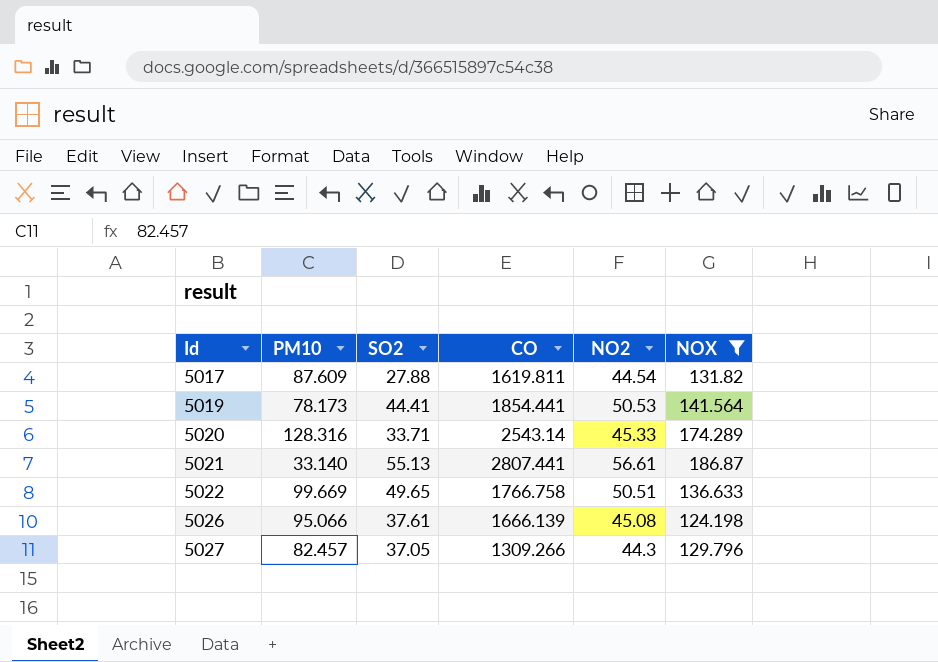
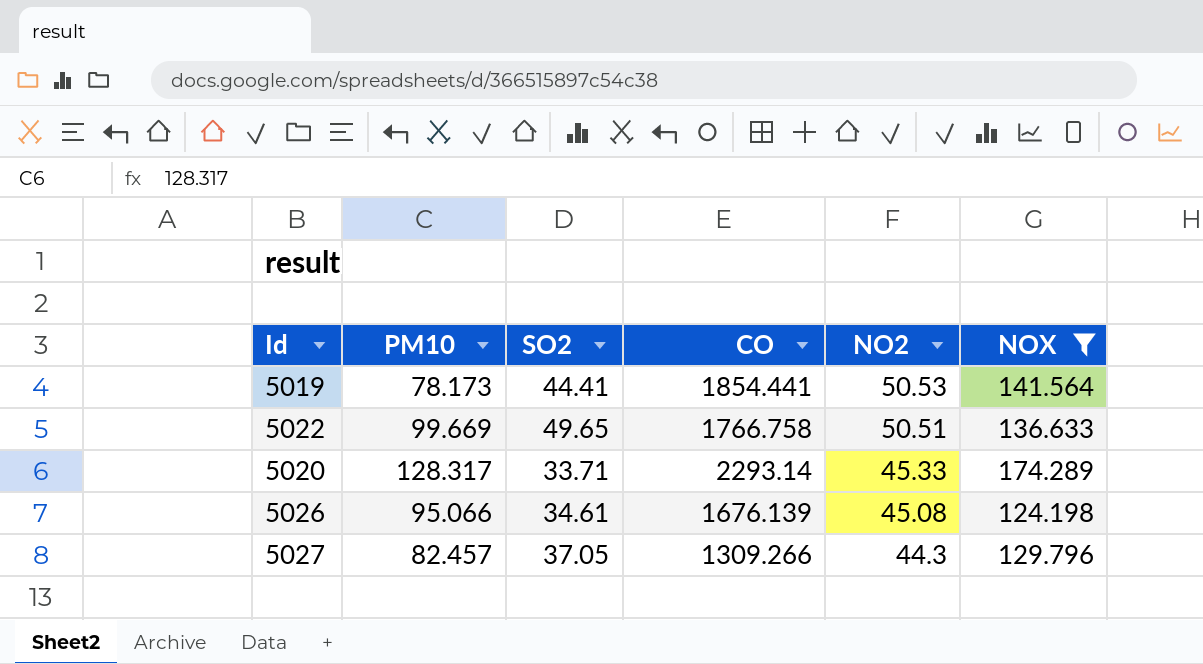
row order: Id ascending -> NO2 descending
row 5017: 87.609 | 27.88 | 1619.811 | 44.54 | 131.82 -> none
row 5021: 33.140 | 55.13 | 2807.441 | 56.61 | 186.87 -> none
5020 | PM10: 128.316 -> 128.317
5020 | CO: 2543.14 -> 2293.14
5026 | SO2: 37.61 -> 34.61
5026 | CO: 1666.139 -> 1676.139

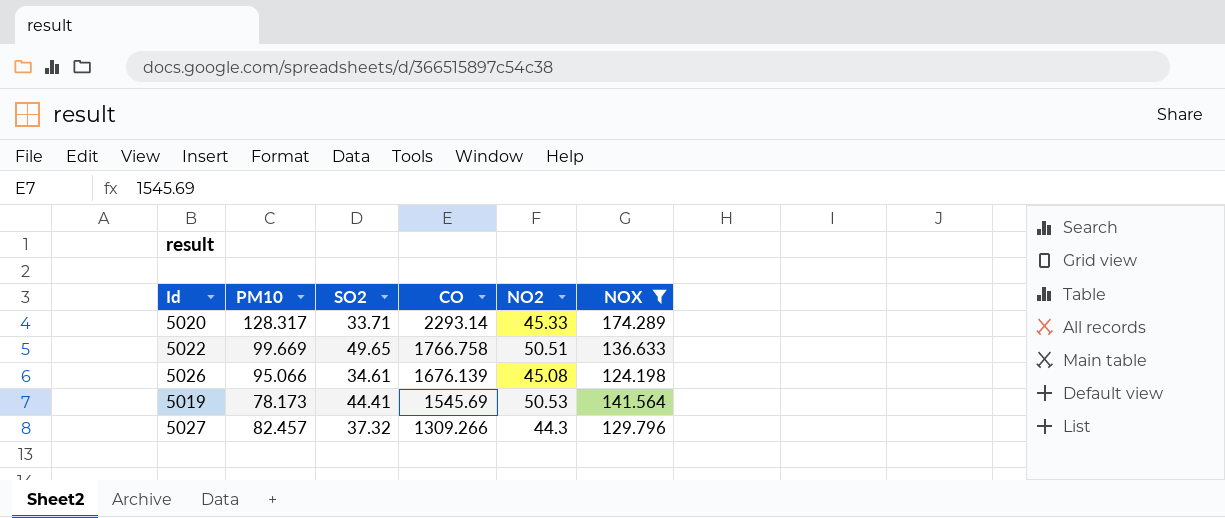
row order: NO2 descending -> CO descending
5019 | CO: 1854.441 -> 1545.69
5027 | SO2: 37.05 -> 37.32

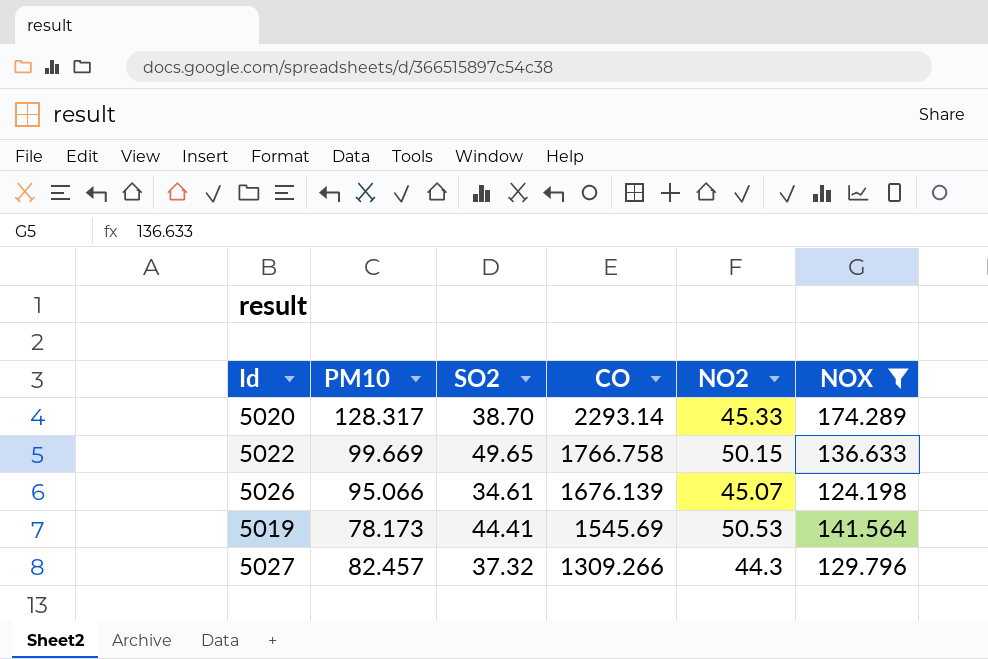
5020 | SO2: 33.71 -> 38.70
5022 | NO2: 50.51 -> 50.15
5026 | NO2: 45.08 -> 45.07

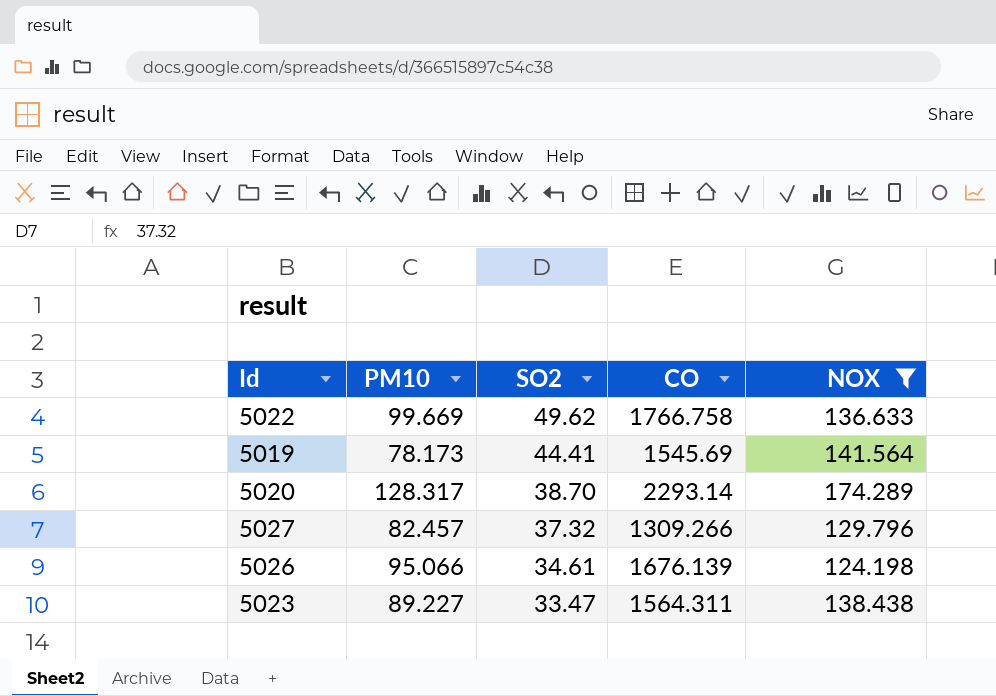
row order: CO descending -> SO2 descending
column NO2 | position: 5 -> none
5022 | SO2: 49.65 -> 49.62
row 5023: none -> 89.227 | 33.47 | 1564.311 | 138.438

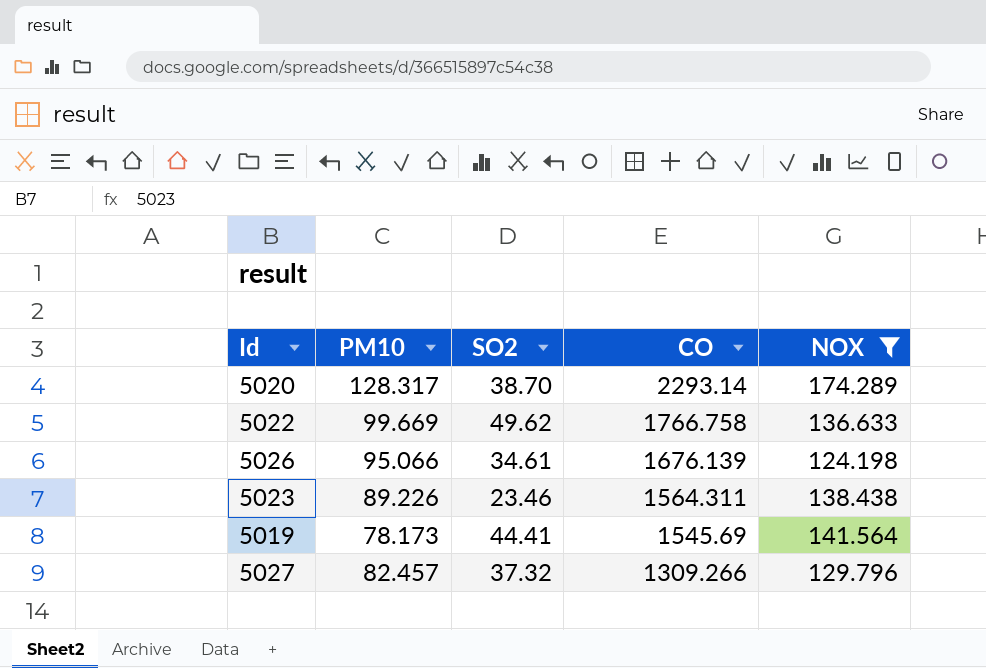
row order: SO2 descending -> CO descending
5023 | PM10: 89.227 -> 89.226
5023 | SO2: 33.47 -> 23.46

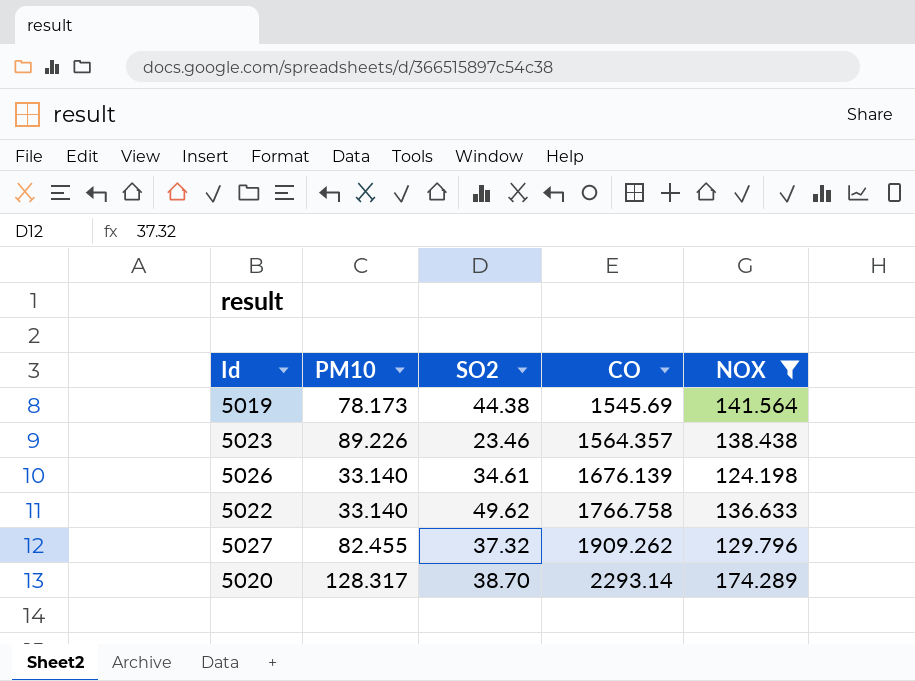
row order: CO descending -> CO ascending
5019 | SO2: 44.41 -> 44.38
5023 | CO: 1564.311 -> 1564.357
5026 | PM10: 95.066 -> 33.140
5022 | PM10: 99.669 -> 33.140
5027 | PM10: 82.457 -> 82.455
5027 | CO: 1309.266 -> 1909.262

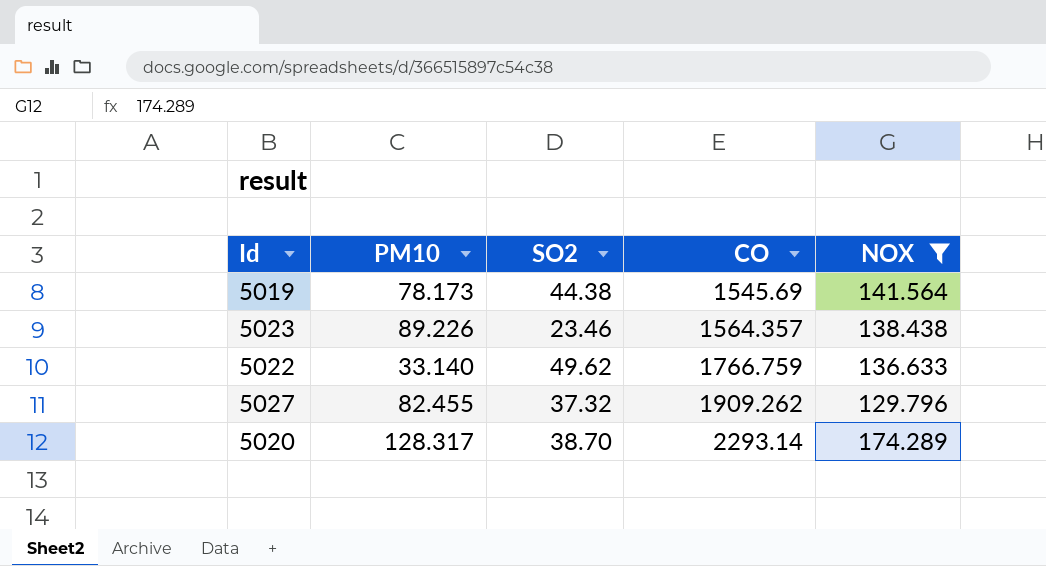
row 5026: 33.140 | 34.61 | 1676.139 | 124.198 -> none
5022 | CO: 1766.758 -> 1766.759

